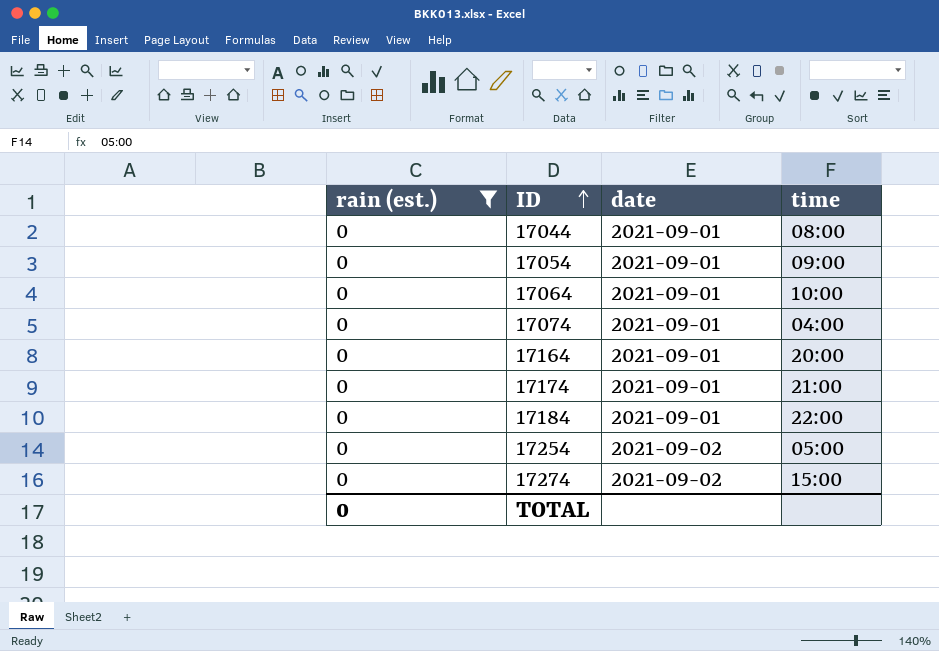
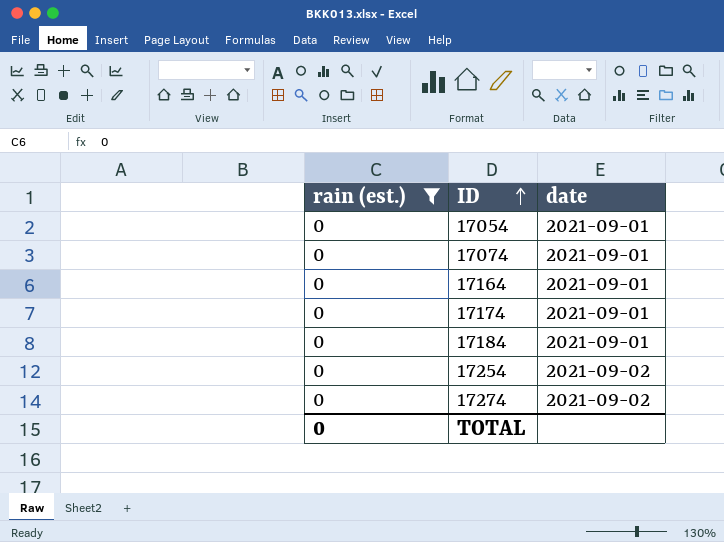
column time | position: 4 -> none
row 17044: 0 | 2021-09-01 | 08:00 -> none
row 17064: 0 | 2021-09-01 | 10:00 -> none

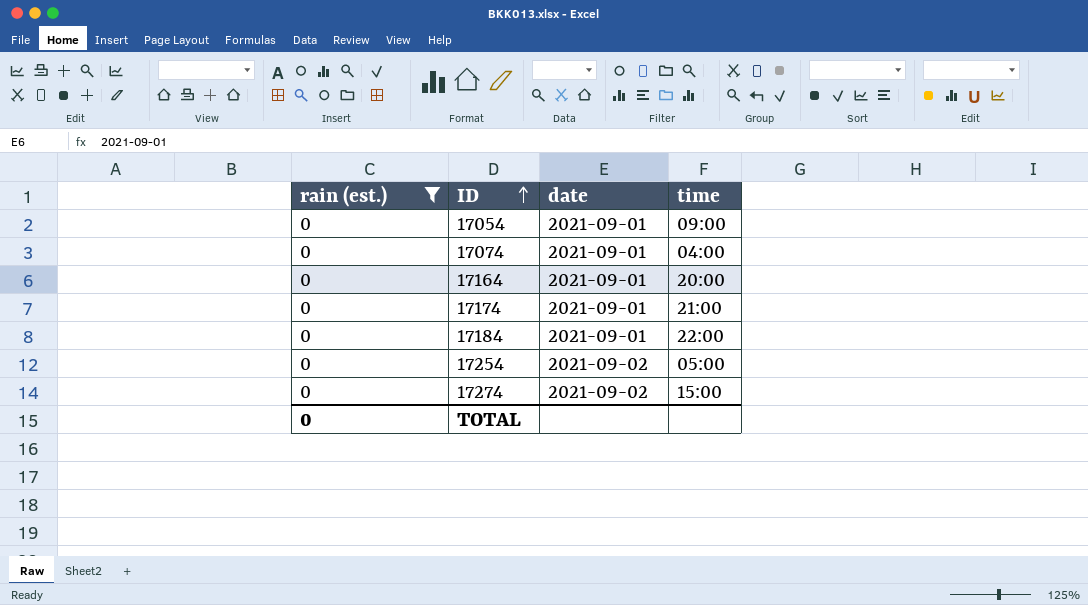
column time | position: none -> 4

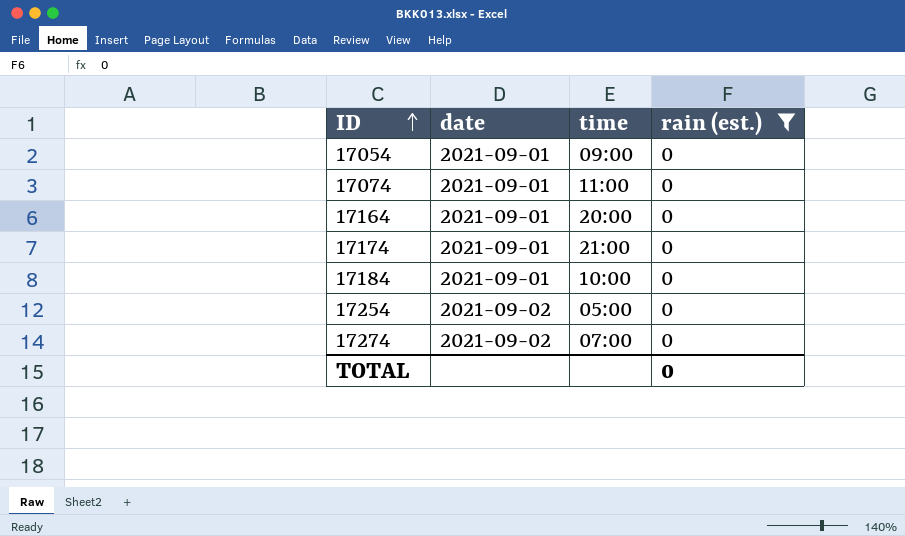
column rain (est.) | position: 1 -> 4
17074 | time: 04:00 -> 11:00
17184 | time: 22:00 -> 10:00
17274 | time: 15:00 -> 07:00

